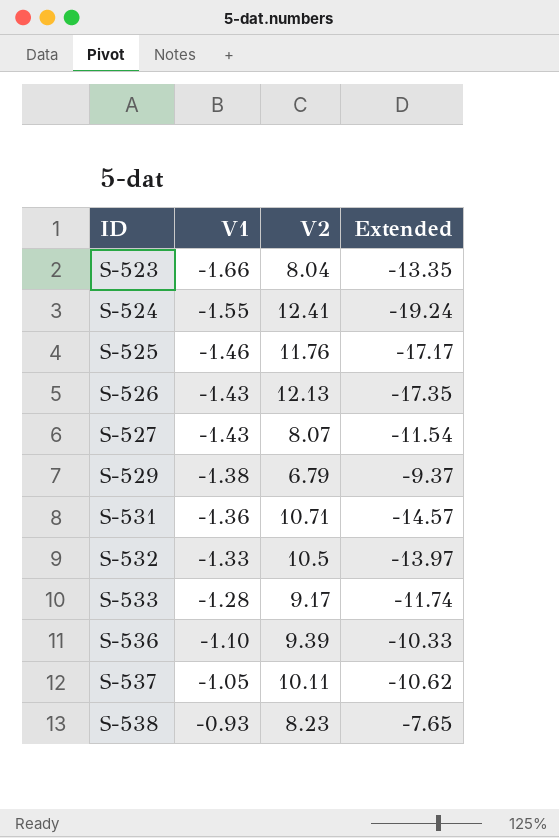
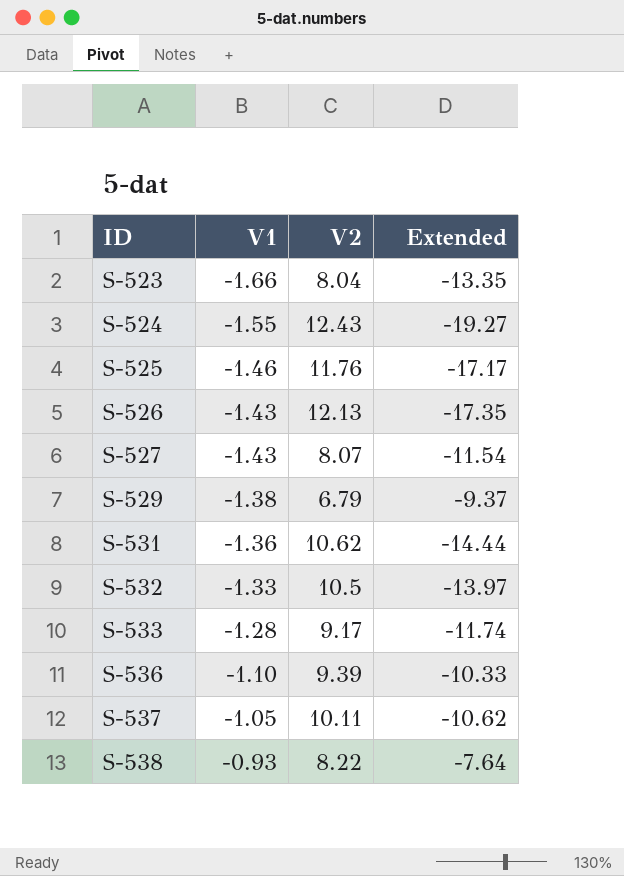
S-524 | V2: 12.41 -> 12.43
S-524 | Extended: -19.24 -> -19.27
S-531 | V2: 10.71 -> 10.62
S-531 | Extended: -14.57 -> -14.44
S-538 | V2: 8.23 -> 8.22
S-538 | Extended: -7.65 -> -7.64

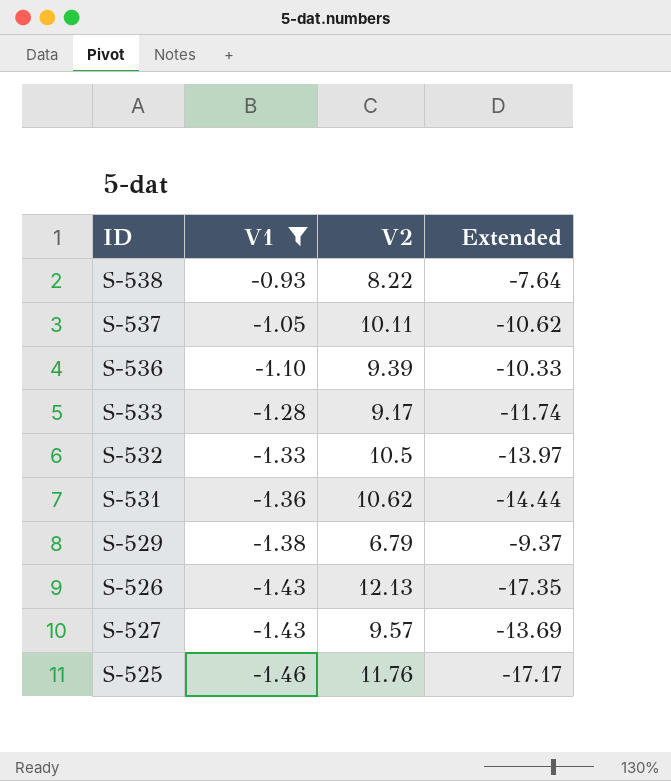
filter: none -> V1 >= -1.46
row order: ID ascending -> V1 descending
S-527 | V2: 8.07 -> 9.57
S-527 | Extended: -11.54 -> -13.69

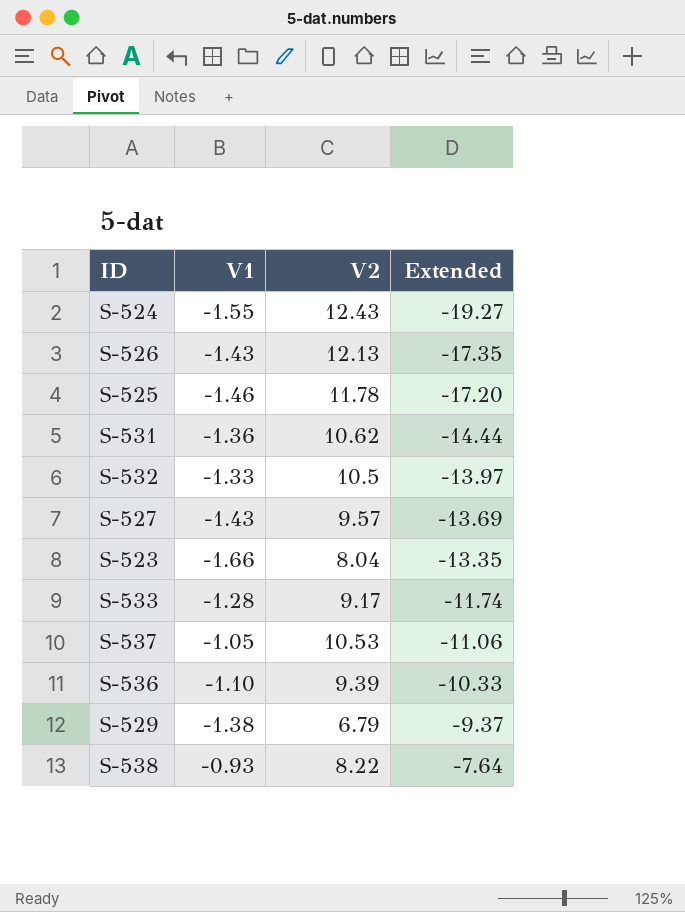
filter: V1 >= -1.46 -> none
row order: V1 descending -> Extended ascending
S-525 | V2: 11.76 -> 11.78
S-525 | Extended: -17.17 -> -17.20
S-537 | V2: 10.11 -> 10.53
S-537 | Extended: -10.62 -> -11.06

